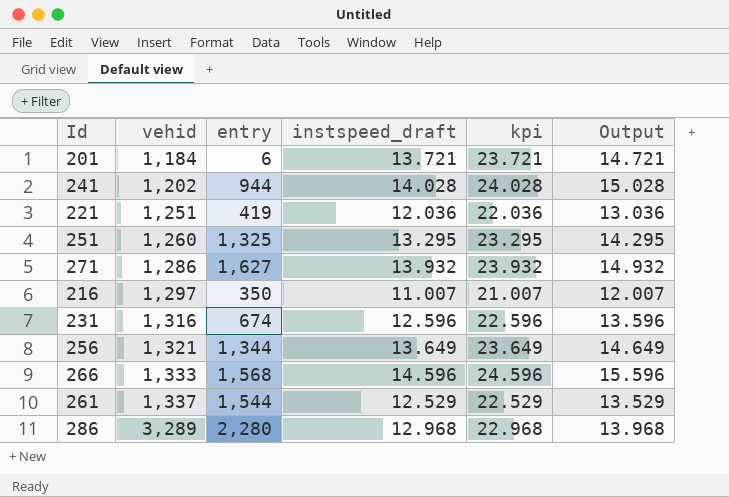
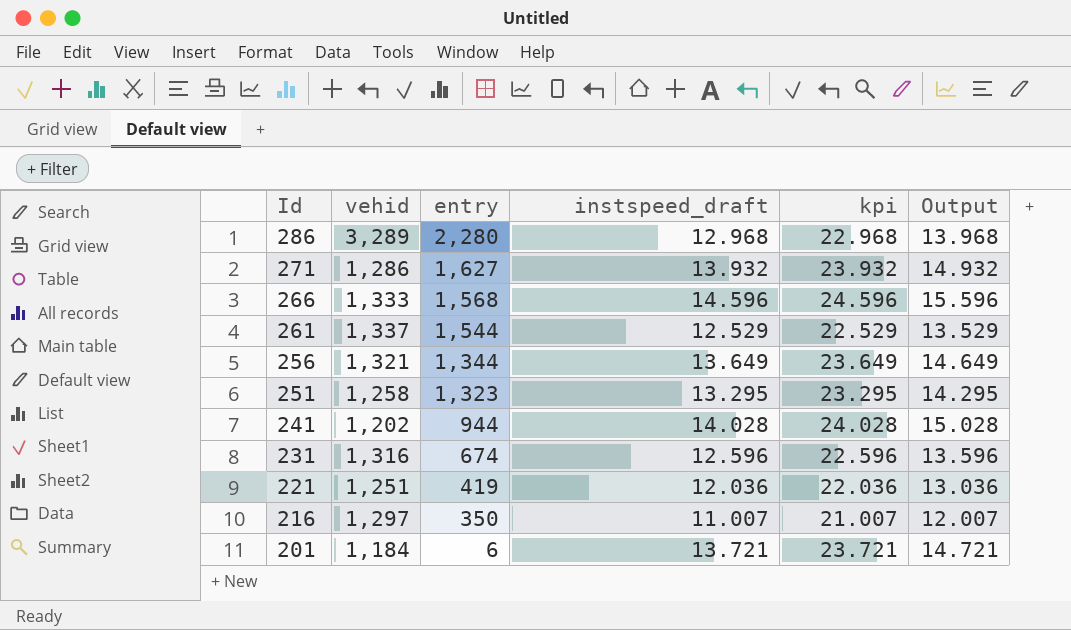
row order: vehid ascending -> Id descending
251 | vehid: 1,260 -> 1,258
251 | entry: 1,325 -> 1,323

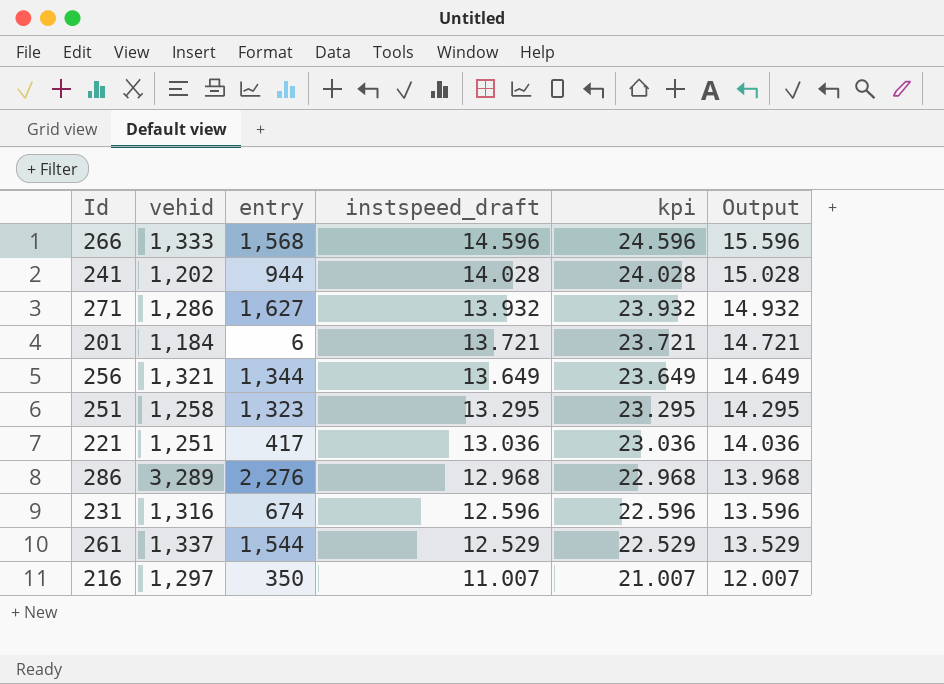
row order: Id descending -> instspeed_draft descending
221 | entry: 419 -> 417
221 | instspeed_draft: 12.036 -> 13.036
221 | kpi: 22.036 -> 23.036
221 | Output: 13.036 -> 14.036
286 | entry: 2,280 -> 2,276

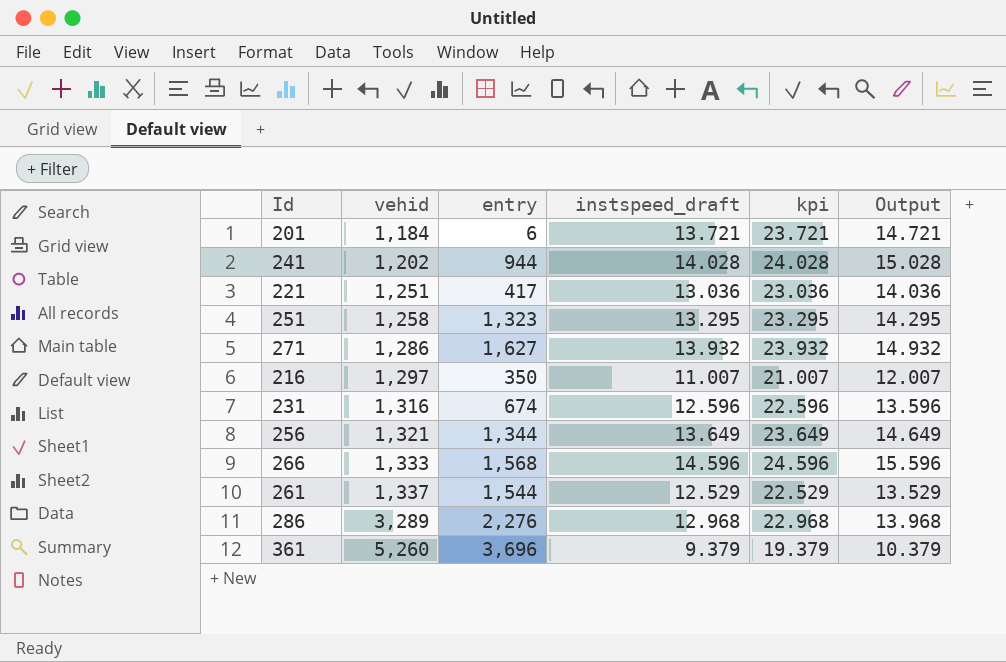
row order: instspeed_draft descending -> vehid ascending
row 361: none -> 5,260 | 3,696 | 9.379 | 19.379 | 10.379

